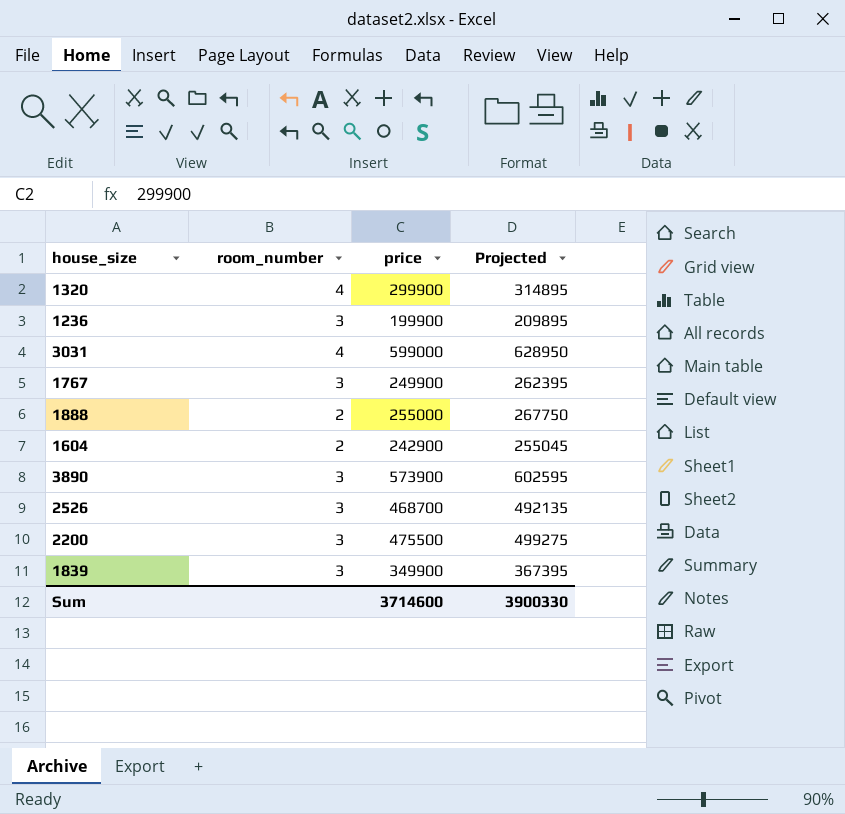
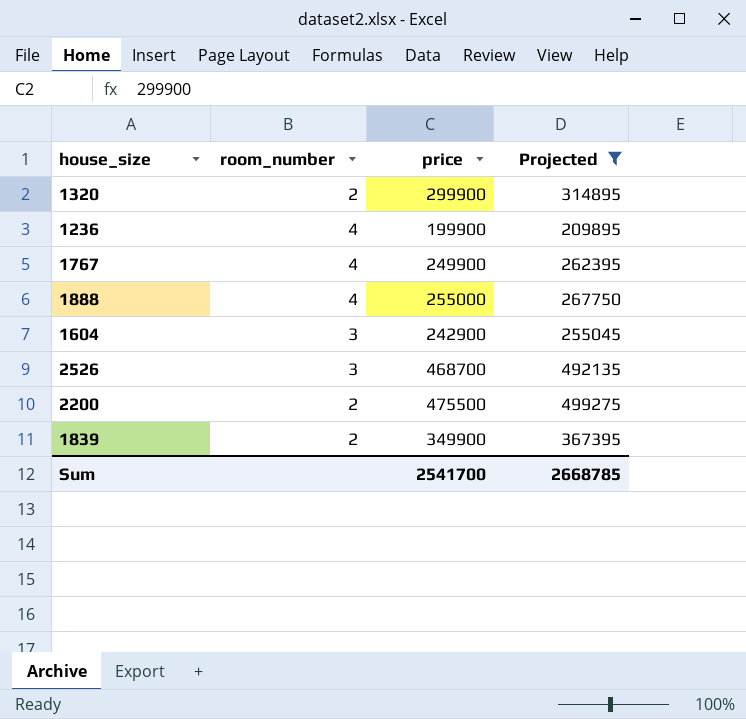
filter: none -> Projected <= 499275
1320 | room_number: 4 -> 2
1236 | room_number: 3 -> 4
1767 | room_number: 3 -> 4
1888 | room_number: 2 -> 4
1604 | room_number: 2 -> 3
2200 | room_number: 3 -> 2
1839 | room_number: 3 -> 2
Sum | price: 3714600 -> 2541700
Sum | Projected: 3900330 -> 2668785

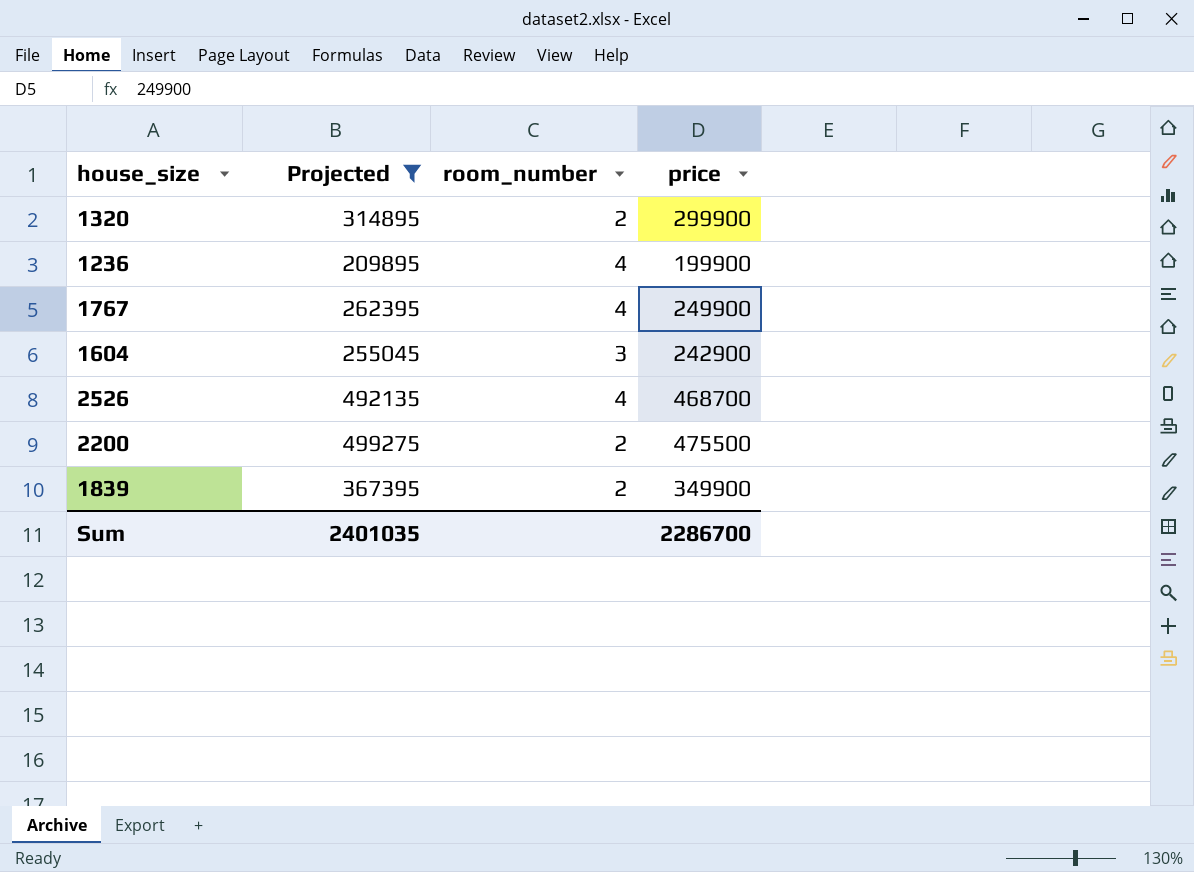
column Projected | position: 4 -> 2
row 1888: 4 | 255000 | 267750 -> none
2526 | room_number: 3 -> 4
Sum | Projected: 2668785 -> 2401035
Sum | price: 2541700 -> 2286700

